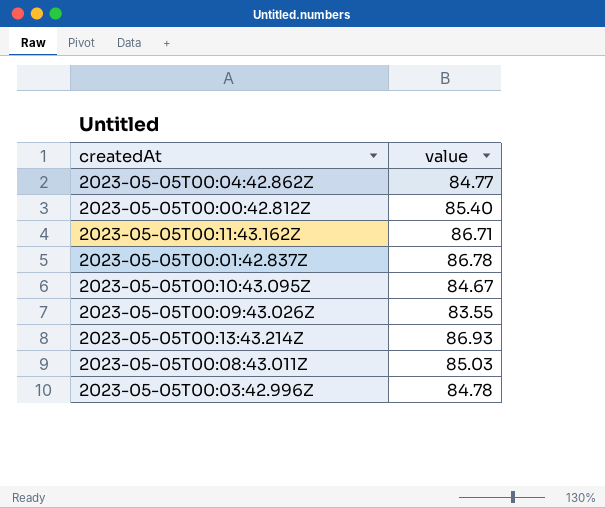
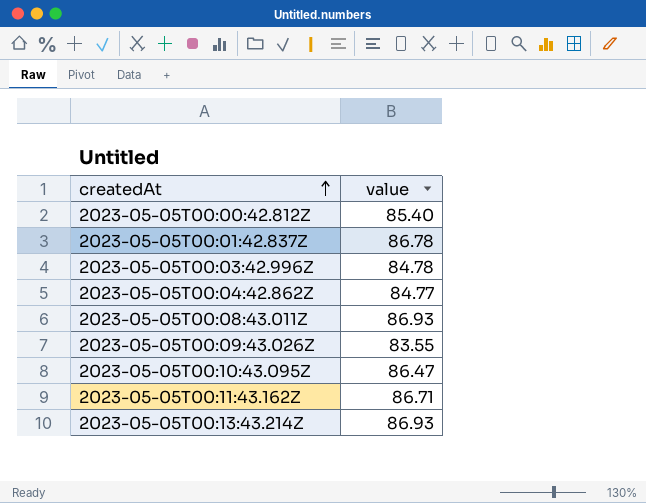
row order: none -> createdAt ascending
2023-05-05T00:08:43.011Z | value: 85.03 -> 86.93
2023-05-05T00:10:43.095Z | value: 84.67 -> 86.47

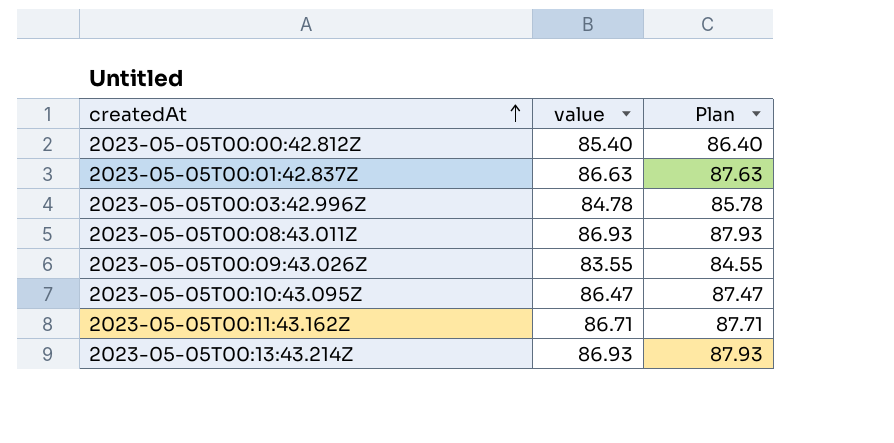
column Plan | formula: none -> [value] + 1
row 2023-05-05T00:04:42.862Z: 84.77 -> none
2023-05-05T00:01:42.837Z | value: 86.78 -> 86.63

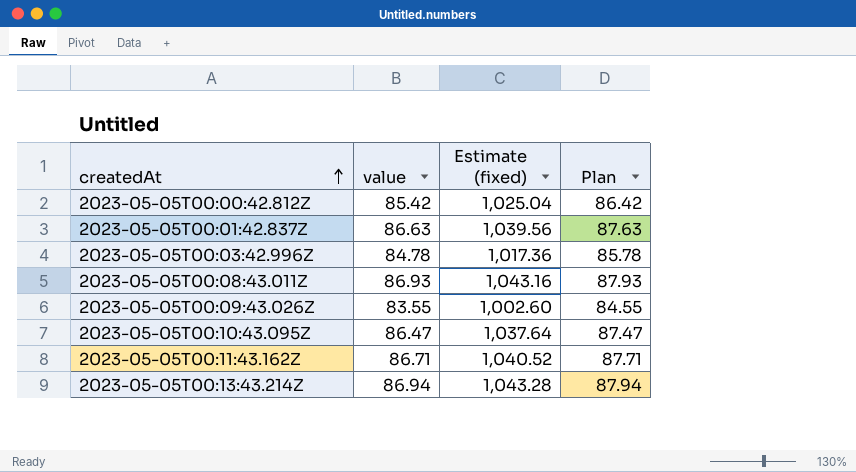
column Estimate (fixed) | formula: none -> [value] * 12
2023-05-05T00:00:42.812Z | value: 85.40 -> 85.42
2023-05-05T00:00:42.812Z | Plan: 86.40 -> 86.42
2023-05-05T00:13:43.214Z | value: 86.93 -> 86.94
2023-05-05T00:13:43.214Z | Plan: 87.93 -> 87.94

